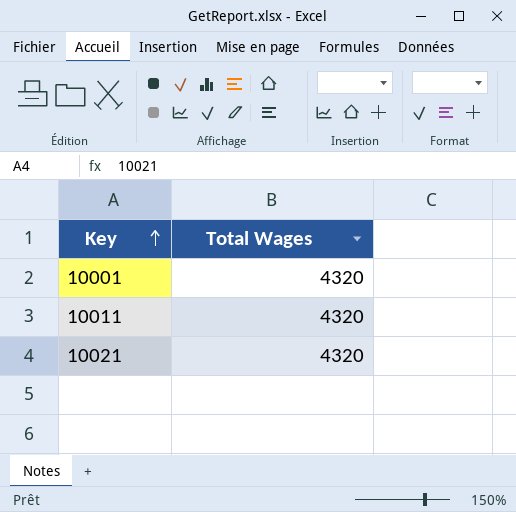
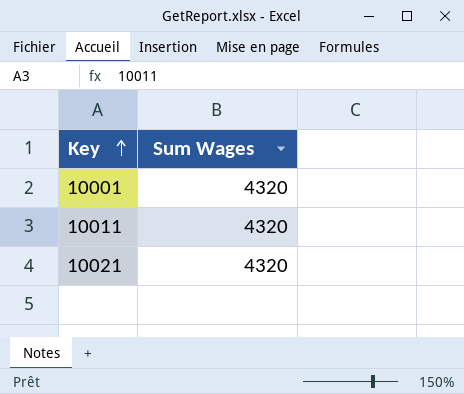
column name: Total Wages -> Sum Wages

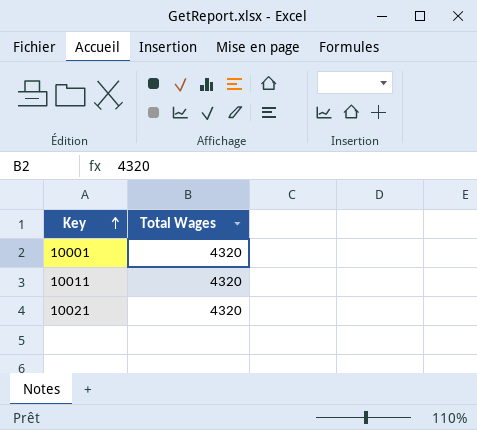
column name: Sum Wages -> Total Wages

